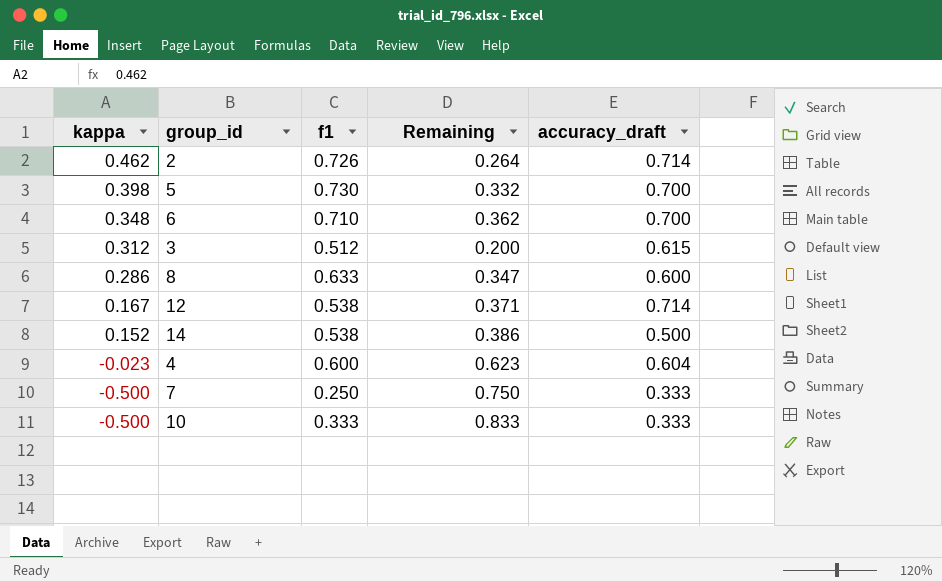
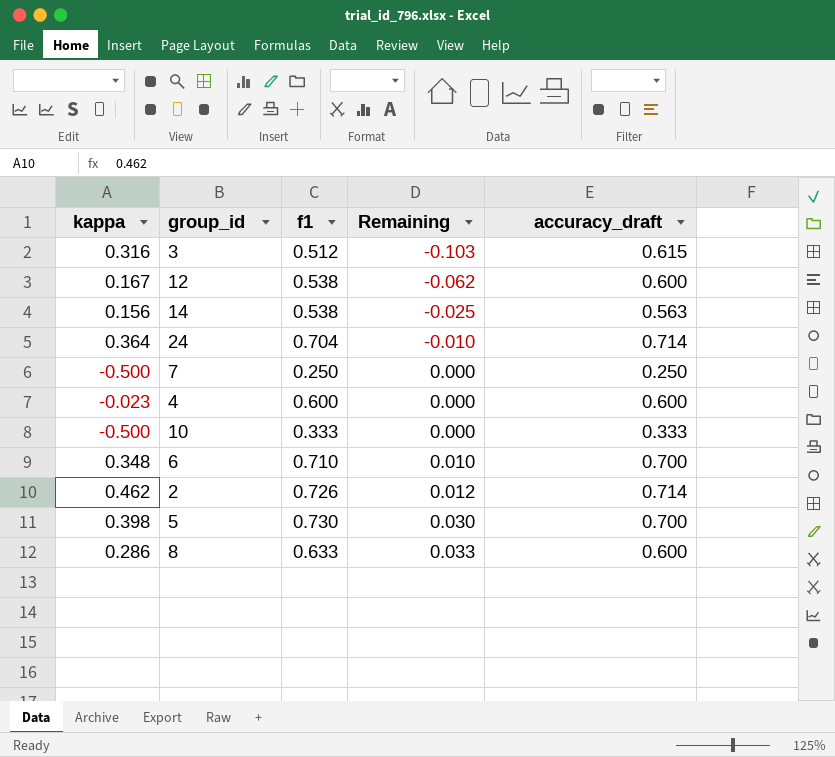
row order: kappa descending -> Remaining ascending
column Remaining | formula: [f1] - [kappa] -> [f1] - [accuracy_draft]
3 | kappa: 0.312 -> 0.316
12 | accuracy_draft: 0.714 -> 0.600
14 | kappa: 0.152 -> 0.156
14 | accuracy_draft: 0.500 -> 0.563
row 24: none -> 0.364 | 0.704 | -0.010 | 0.714
7 | accuracy_draft: 0.333 -> 0.250
4 | accuracy_draft: 0.604 -> 0.600

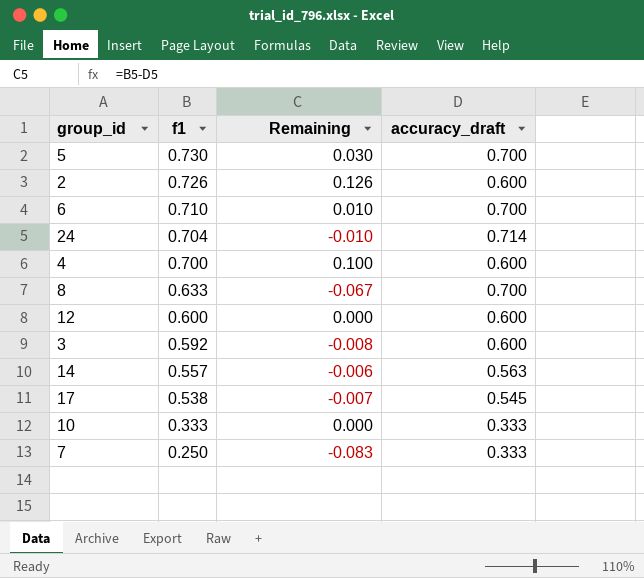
row order: Remaining ascending -> f1 descending
column kappa | position: 1 -> none
2 | Remaining: 0.012 -> 0.126
2 | accuracy_draft: 0.714 -> 0.600
4 | f1: 0.600 -> 0.700
4 | Remaining: 0.000 -> 0.100
8 | Remaining: 0.033 -> -0.067
8 | accuracy_draft: 0.600 -> 0.700
12 | f1: 0.538 -> 0.600
12 | Remaining: -0.062 -> 0.000
3 | f1: 0.512 -> 0.592
3 | Remaining: -0.103 -> -0.008
3 | accuracy_draft: 0.615 -> 0.600
14 | f1: 0.538 -> 0.557
14 | Remaining: -0.025 -> -0.006
row 17: none -> 0.538 | -0.007 | 0.545
7 | Remaining: 0.000 -> -0.083
7 | accuracy_draft: 0.250 -> 0.333

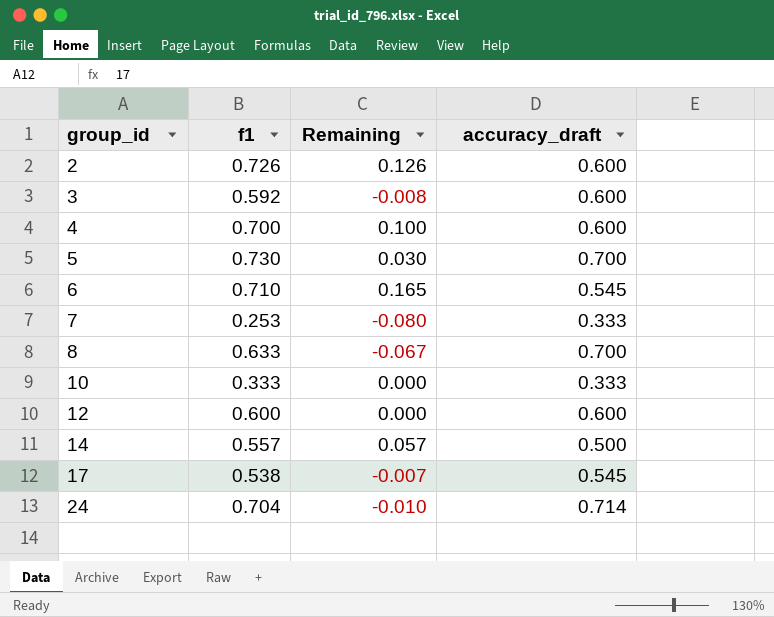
row order: f1 descending -> group_id ascending
6 | Remaining: 0.010 -> 0.165
6 | accuracy_draft: 0.700 -> 0.545
7 | f1: 0.250 -> 0.253
7 | Remaining: -0.083 -> -0.080
14 | Remaining: -0.006 -> 0.057
14 | accuracy_draft: 0.563 -> 0.500

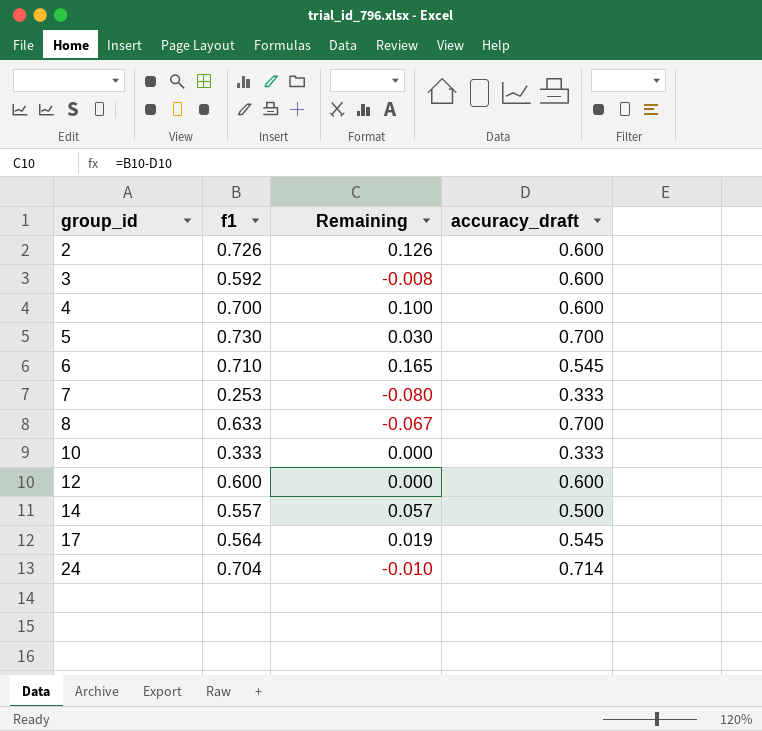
17 | f1: 0.538 -> 0.564
17 | Remaining: -0.007 -> 0.019

